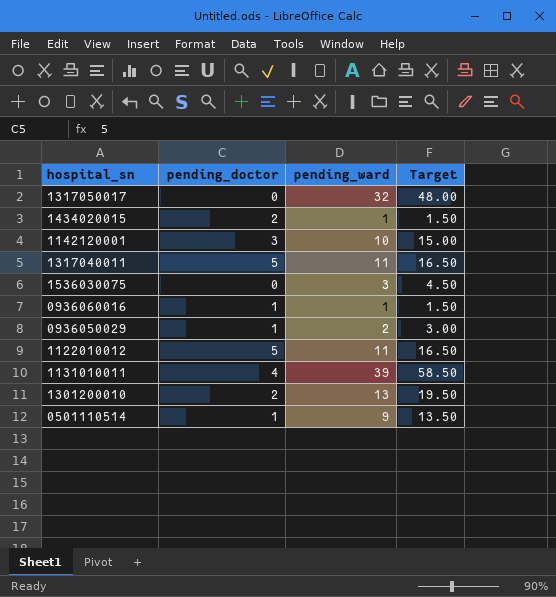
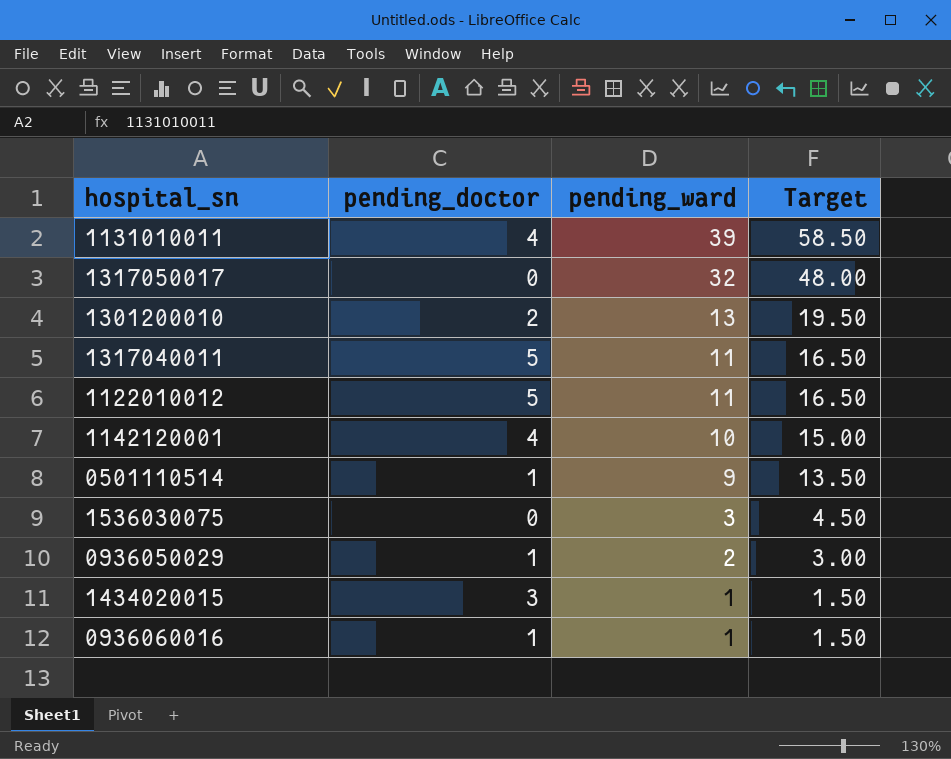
row order: none -> pending_ward descending
1142120001 | pending_doctor: 3 -> 4
1434020015 | pending_doctor: 2 -> 3

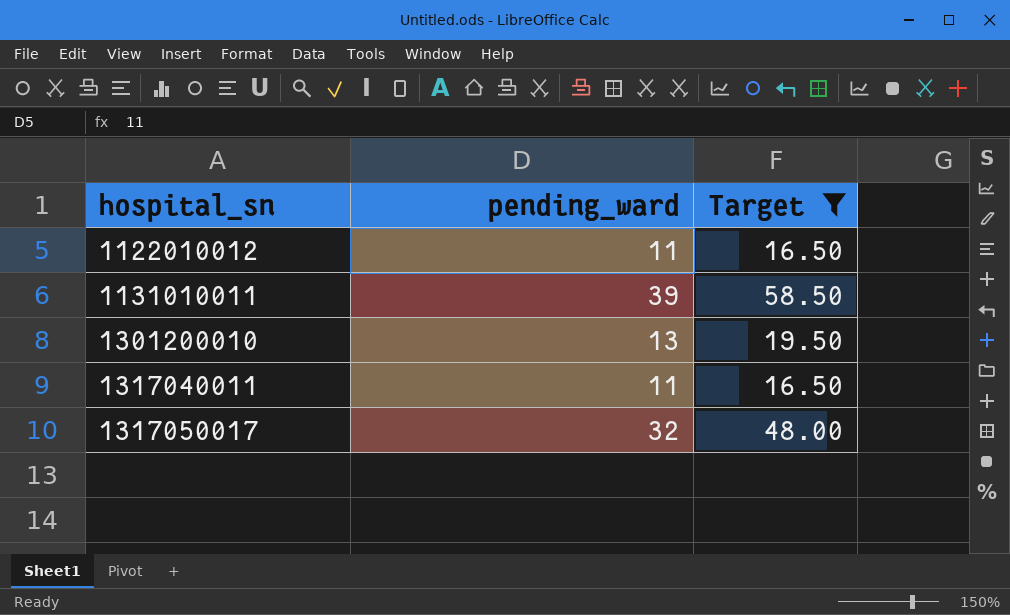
filter: none -> Target >= 16.50
row order: pending_ward descending -> hospital_sn ascending
column pending_doctor | position: 2 -> none

